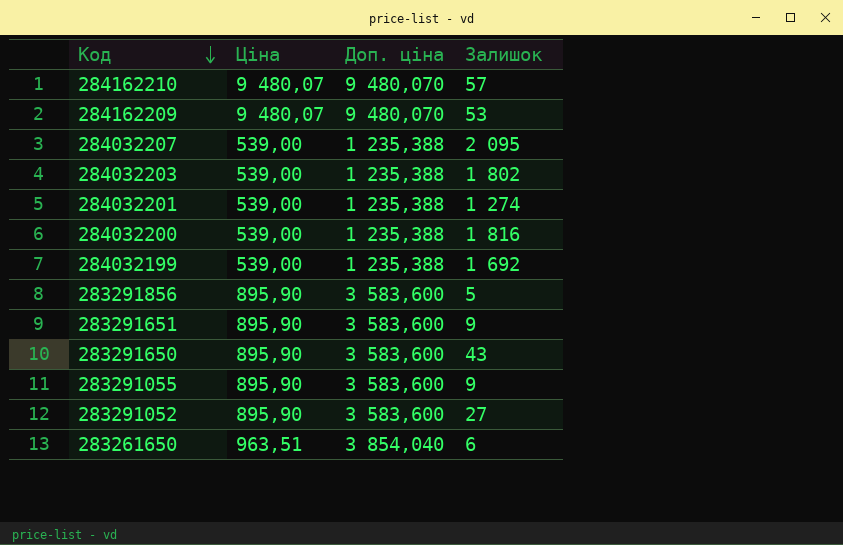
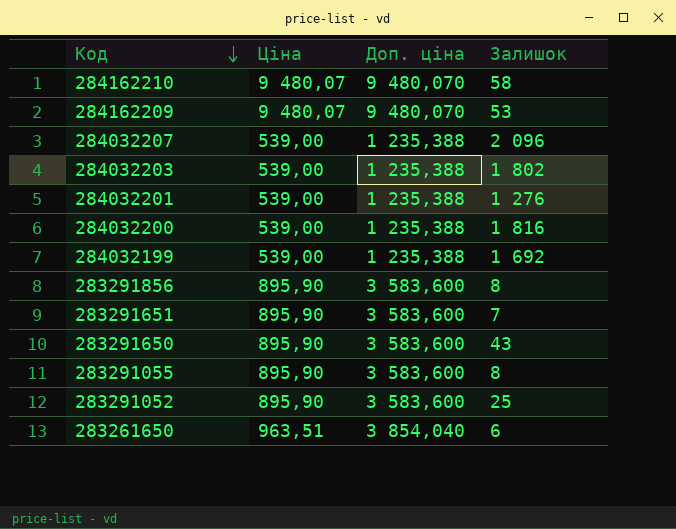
284162210 | Залишок: 57 -> 58
284032207 | Залишок: 2 095 -> 2 096
284032201 | Залишок: 1 274 -> 1 276
283291856 | Залишок: 5 -> 8
283291651 | Залишок: 9 -> 7
283291055 | Залишок: 9 -> 8
283291052 | Залишок: 27 -> 25

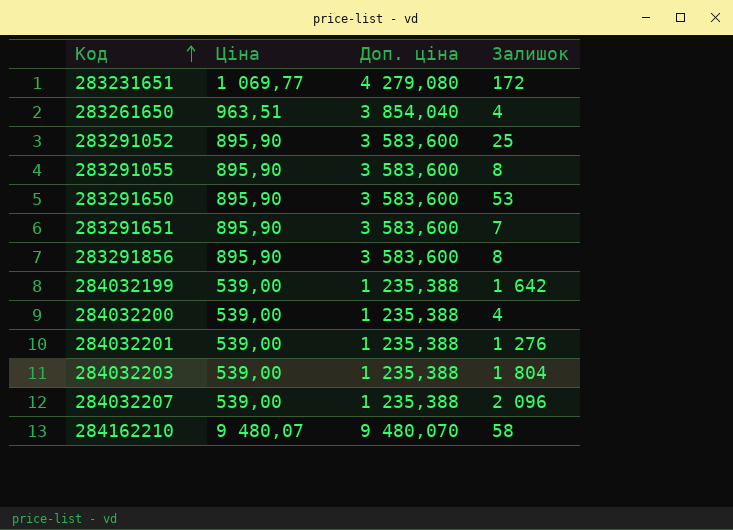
row order: Код descending -> Код ascending
row 284162209: 9 480,07 | 9 480,070 | 53 -> none
row 283231651: none -> 1 069,77 | 4 279,080 | 172
283261650 | Залишок: 6 -> 4
283291650 | Залишок: 43 -> 53
284032199 | Залишок: 1 692 -> 1 642
284032200 | Залишок: 1 816 -> 4
284032203 | Залишок: 1 802 -> 1 804

